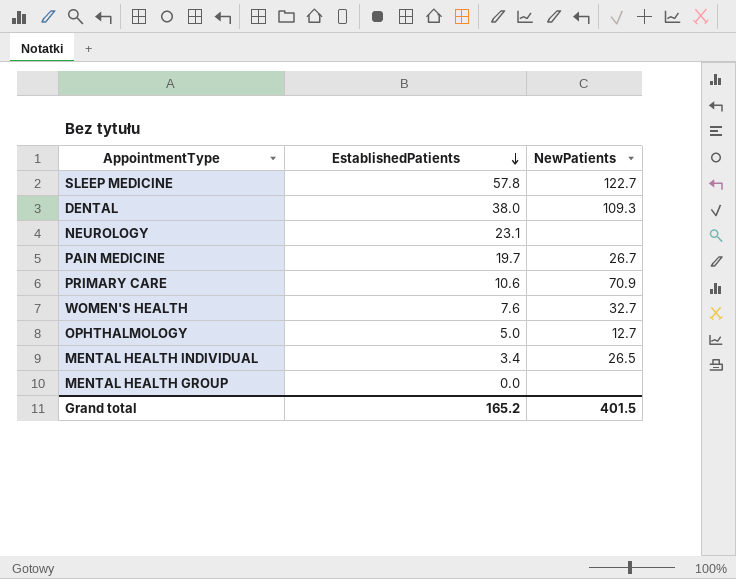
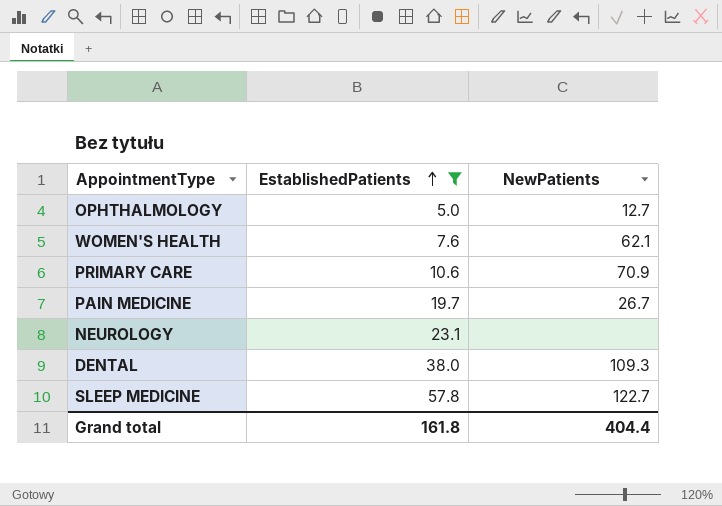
filter: none -> EstablishedPatients >= 5.0
row order: EstablishedPatients descending -> EstablishedPatients ascending
WOMEN'S HEALTH | NewPatients: 32.7 -> 62.1
Grand total | EstablishedPatients: 165.2 -> 161.8
Grand total | NewPatients: 401.5 -> 404.4

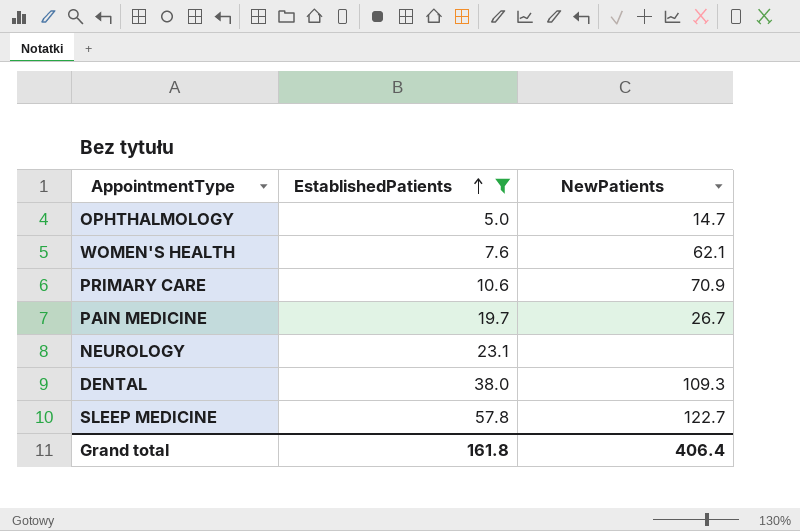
OPHTHALMOLOGY | NewPatients: 12.7 -> 14.7
Grand total | NewPatients: 404.4 -> 406.4

